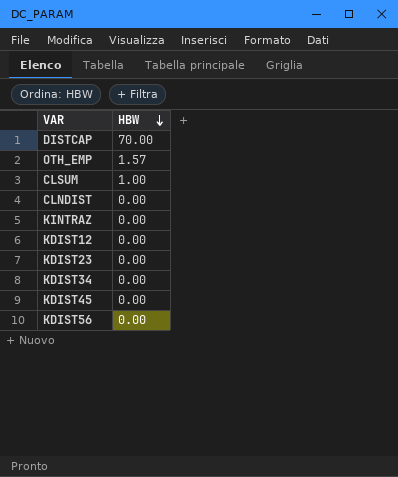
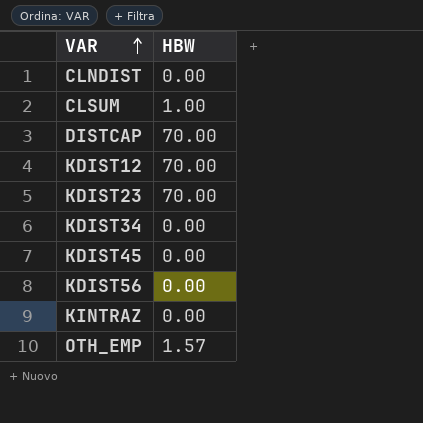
row order: HBW descending -> VAR ascending
KDIST12 | HBW: 0.00 -> 70.00
KDIST23 | HBW: 0.00 -> 70.00

